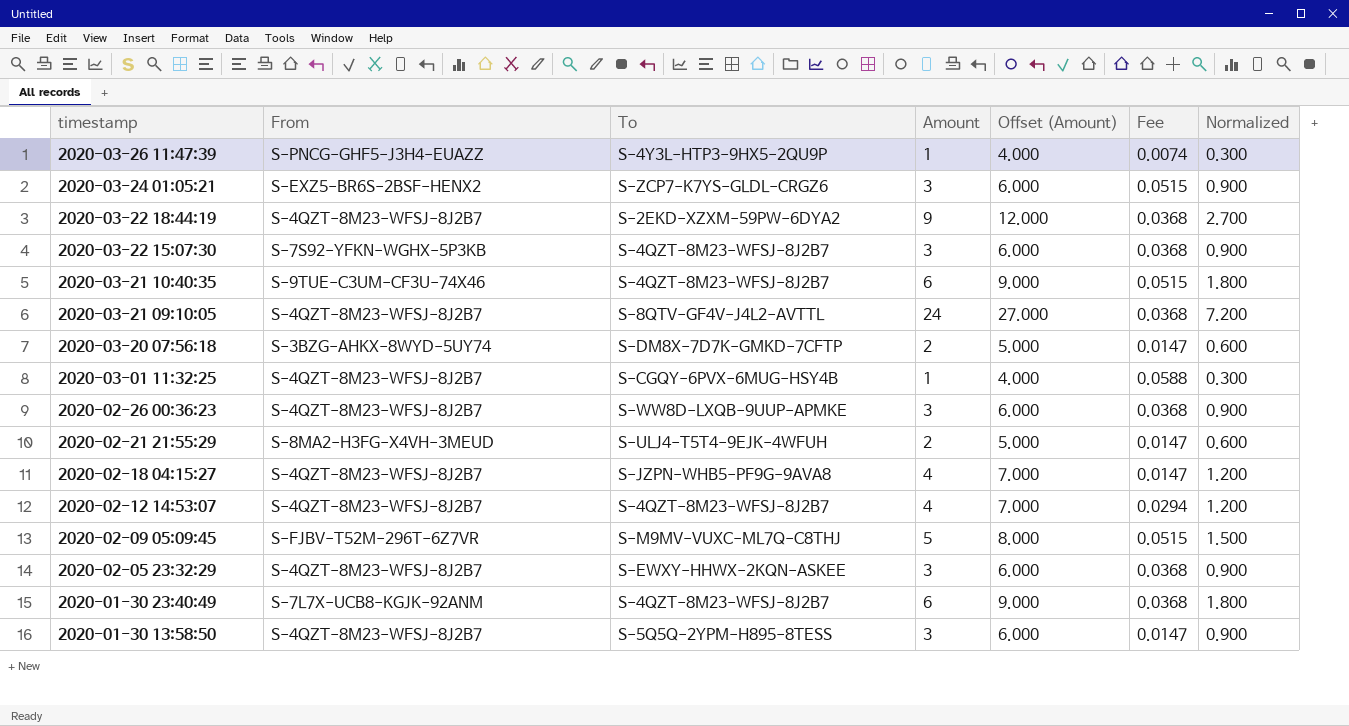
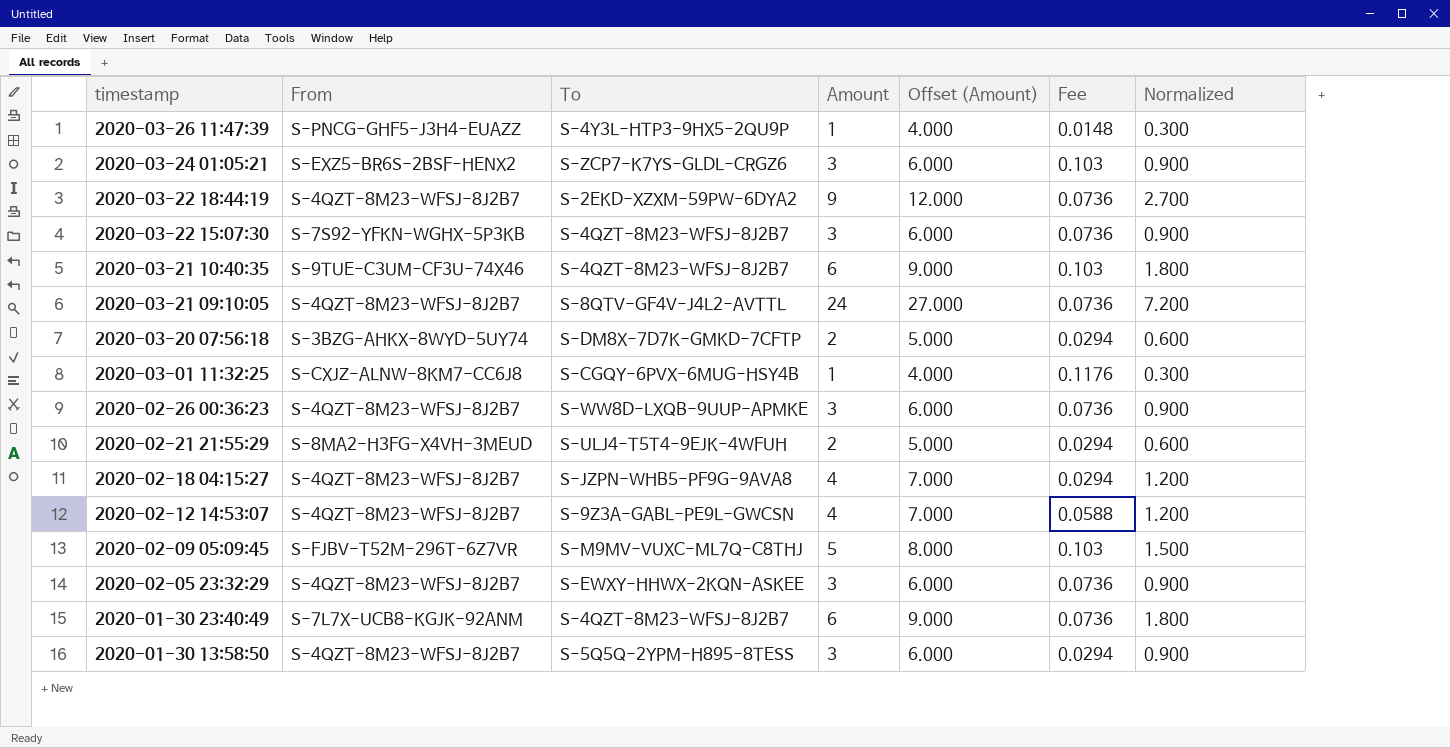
2020-03-26 11:47:39 | Fee: 0.0074 -> 0.0148
2020-03-24 01:05:21 | Fee: 0.0515 -> 0.103
2020-03-22 18:44:19 | Fee: 0.0368 -> 0.0736
2020-03-22 15:07:30 | Fee: 0.0368 -> 0.0736
2020-03-21 10:40:35 | Fee: 0.0515 -> 0.103
2020-03-21 09:10:05 | Fee: 0.0368 -> 0.0736
2020-03-20 07:56:18 | Fee: 0.0147 -> 0.0294
2020-03-01 11:32:25 | From: S-4QZT-8M23-WFSJ-8J2B7 -> S-CXJZ-ALNW-8KM7-CC6J8
2020-03-01 11:32:25 | Fee: 0.0588 -> 0.1176
2020-02-26 00:36:23 | Fee: 0.0368 -> 0.0736
2020-02-21 21:55:29 | Fee: 0.0147 -> 0.0294
2020-02-18 04:15:27 | Fee: 0.0147 -> 0.0294
2020-02-12 14:53:07 | To: S-4QZT-8M23-WFSJ-8J2B7 -> S-9Z3A-GABL-PE9L-GWCSN
2020-02-12 14:53:07 | Fee: 0.0294 -> 0.0588
2020-02-09 05:09:45 | Fee: 0.0515 -> 0.103
2020-02-05 23:32:29 | Fee: 0.0368 -> 0.0736
2020-01-30 23:40:49 | Fee: 0.0368 -> 0.0736
2020-01-30 13:58:50 | Fee: 0.0147 -> 0.0294

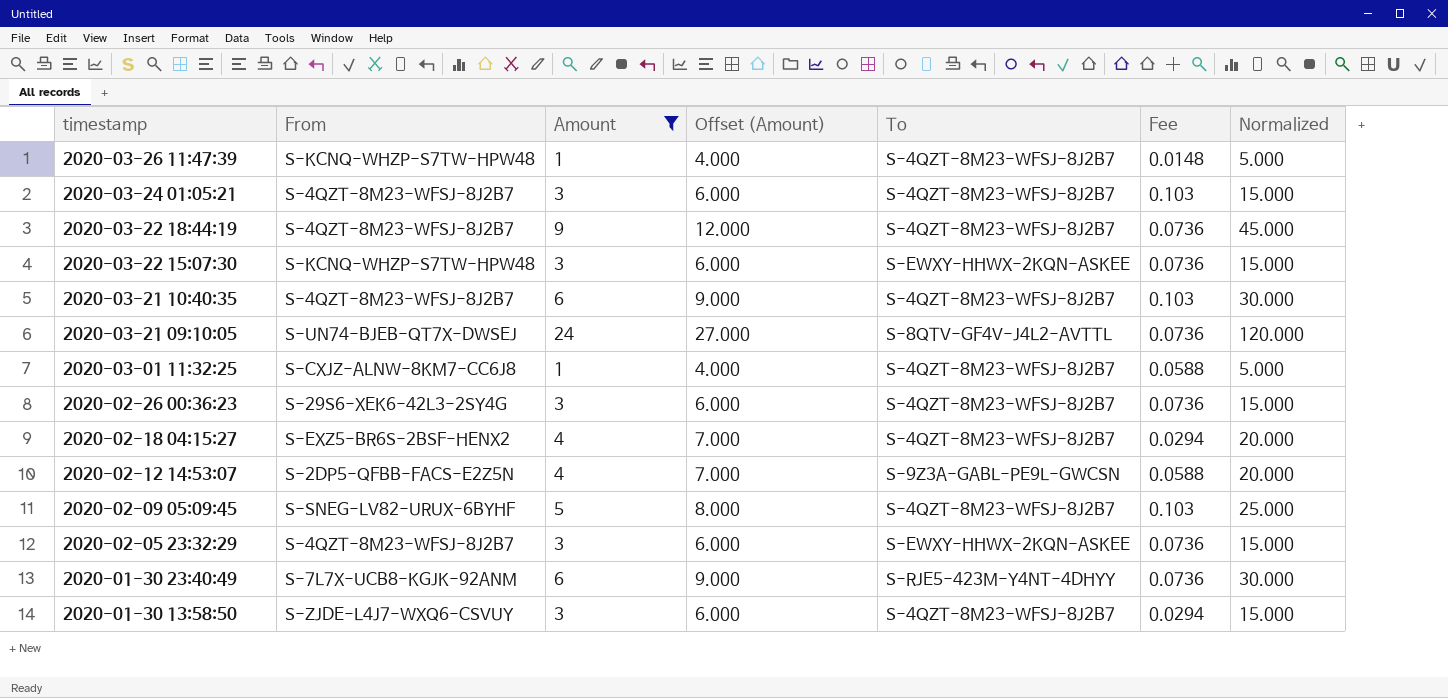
filter: none -> Amount != 2
column To | position: 3 -> 5
column Normalized | formula: [Amount] * 0.3 -> [Amount] * 5
2020-03-26 11:47:39 | From: S-PNCG-GHF5-J3H4-EUAZZ -> S-KCNQ-WHZP-S7TW-HPW48
2020-03-26 11:47:39 | To: S-4Y3L-HTP3-9HX5-2QU9P -> S-4QZT-8M23-WFSJ-8J2B7
2020-03-24 01:05:21 | From: S-EXZ5-BR6S-2BSF-HENX2 -> S-4QZT-8M23-WFSJ-8J2B7
2020-03-24 01:05:21 | To: S-ZCP7-K7YS-GLDL-CRGZ6 -> S-4QZT-8M23-WFSJ-8J2B7
2020-03-22 18:44:19 | To: S-2EKD-XZXM-59PW-6DYA2 -> S-4QZT-8M23-WFSJ-8J2B7
2020-03-22 15:07:30 | From: S-7S92-YFKN-WGHX-5P3KB -> S-KCNQ-WHZP-S7TW-HPW48
2020-03-22 15:07:30 | To: S-4QZT-8M23-WFSJ-8J2B7 -> S-EWXY-HHWX-2KQN-ASKEE
2020-03-21 10:40:35 | From: S-9TUE-C3UM-CF3U-74X46 -> S-4QZT-8M23-WFSJ-8J2B7
2020-03-21 09:10:05 | From: S-4QZT-8M23-WFSJ-8J2B7 -> S-UN74-BJEB-QT7X-DWSEJ
2020-03-01 11:32:25 | To: S-CGQY-6PVX-6MUG-HSY4B -> S-4QZT-8M23-WFSJ-8J2B7
2020-03-01 11:32:25 | Fee: 0.1176 -> 0.0588
2020-02-26 00:36:23 | From: S-4QZT-8M23-WFSJ-8J2B7 -> S-29S6-XEK6-42L3-2SY4G
2020-02-26 00:36:23 | To: S-WW8D-LXQB-9UUP-APMKE -> S-4QZT-8M23-WFSJ-8J2B7
2020-02-18 04:15:27 | From: S-4QZT-8M23-WFSJ-8J2B7 -> S-EXZ5-BR6S-2BSF-HENX2
2020-02-18 04:15:27 | To: S-JZPN-WHB5-PF9G-9AVA8 -> S-4QZT-8M23-WFSJ-8J2B7
2020-02-12 14:53:07 | From: S-4QZT-8M23-WFSJ-8J2B7 -> S-2DP5-QFBB-FACS-E2Z5N
2020-02-09 05:09:45 | From: S-FJBV-T52M-296T-6Z7VR -> S-SNEG-LV82-URUX-6BYHF
2020-02-09 05:09:45 | To: S-M9MV-VUXC-ML7Q-C8THJ -> S-4QZT-8M23-WFSJ-8J2B7
2020-01-30 23:40:49 | To: S-4QZT-8M23-WFSJ-8J2B7 -> S-RJE5-423M-Y4NT-4DHYY
2020-01-30 13:58:50 | From: S-4QZT-8M23-WFSJ-8J2B7 -> S-ZJDE-L4J7-WXQ6-CSVUY
2020-01-30 13:58:50 | To: S-5Q5Q-2YPM-H895-8TESS -> S-4QZT-8M23-WFSJ-8J2B7

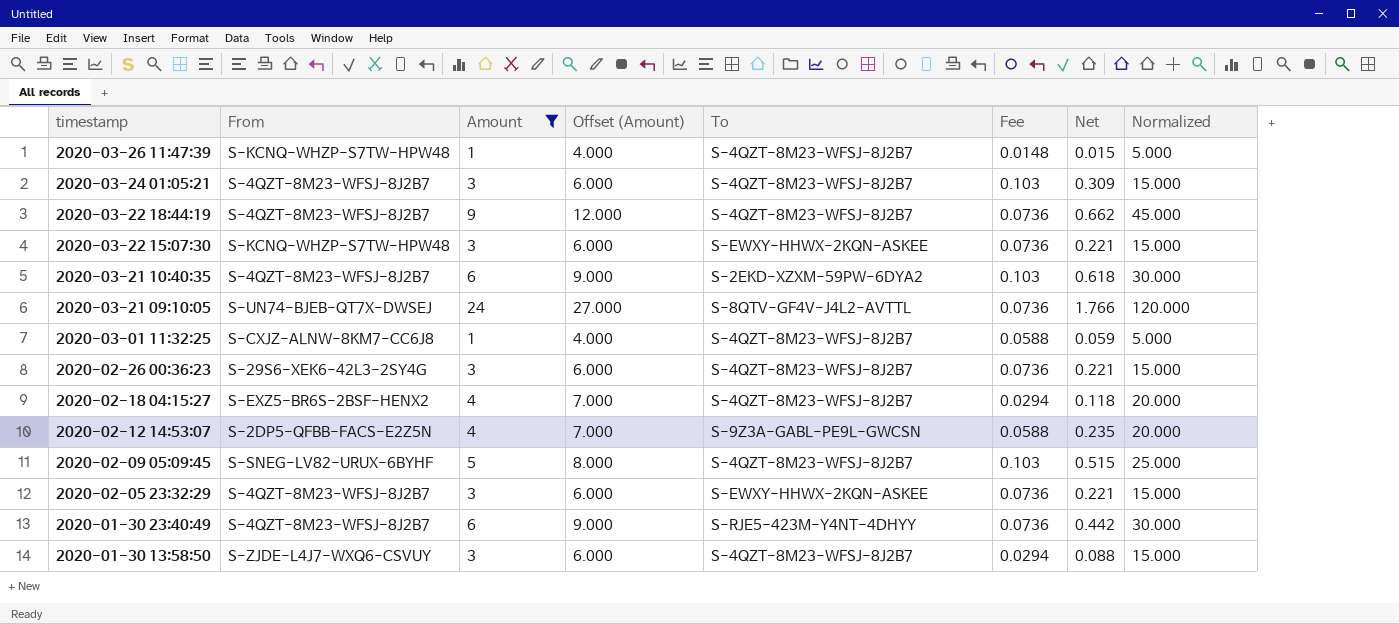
column Net | formula: none -> [Amount] * [Fee]
2020-03-21 10:40:35 | To: S-4QZT-8M23-WFSJ-8J2B7 -> S-2EKD-XZXM-59PW-6DYA2
2020-01-30 23:40:49 | From: S-7L7X-UCB8-KGJK-92ANM -> S-4QZT-8M23-WFSJ-8J2B7

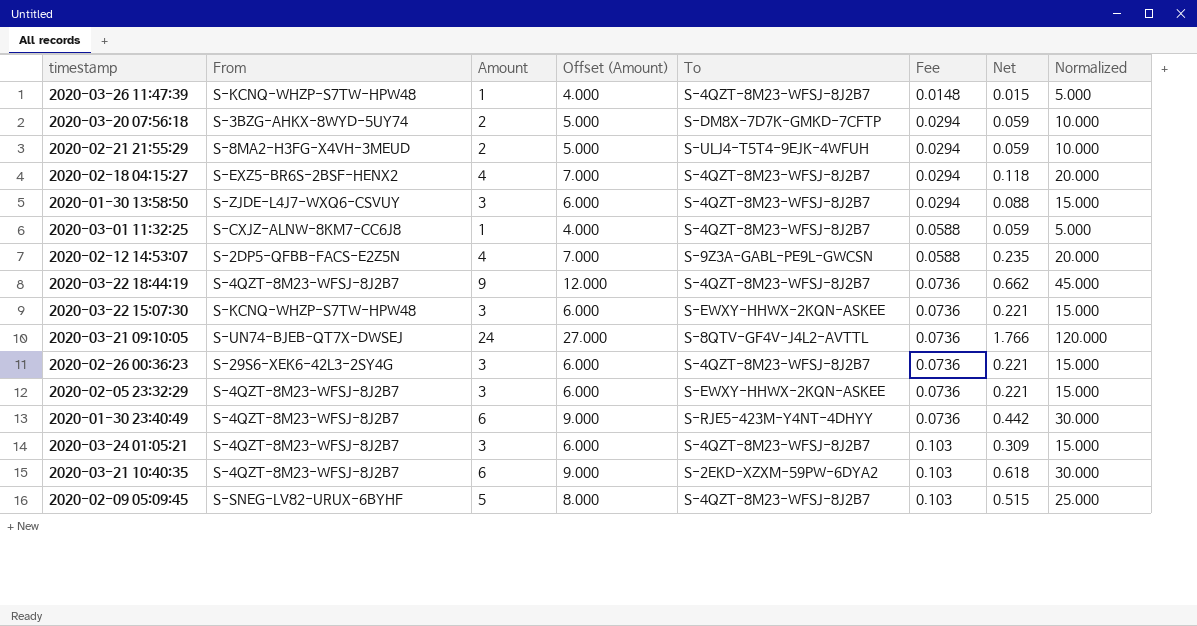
filter: Amount != 2 -> none
row order: timestamp descending -> Fee ascending

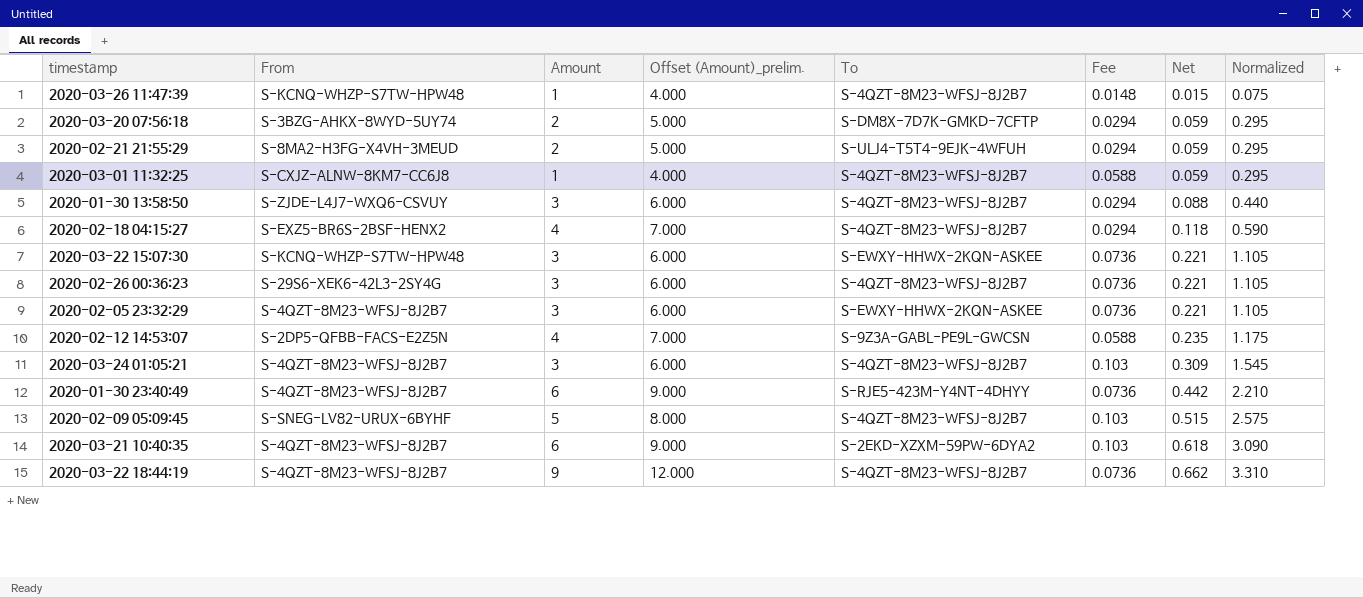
row order: Fee ascending -> Net ascending
column name: Offset (Amount) -> Offset (Amount)_prelim.
column Normalized | formula: [Amount] * 5 -> [Net] * 5
row 2020-03-21 09:10:05: S-UN74-BJEB-QT7X-DWSEJ | 24 | 27.000 | S-8QTV-GF4V-J4L2-AVTTL | 0.0736 | 1.766 | 120.000 -> none

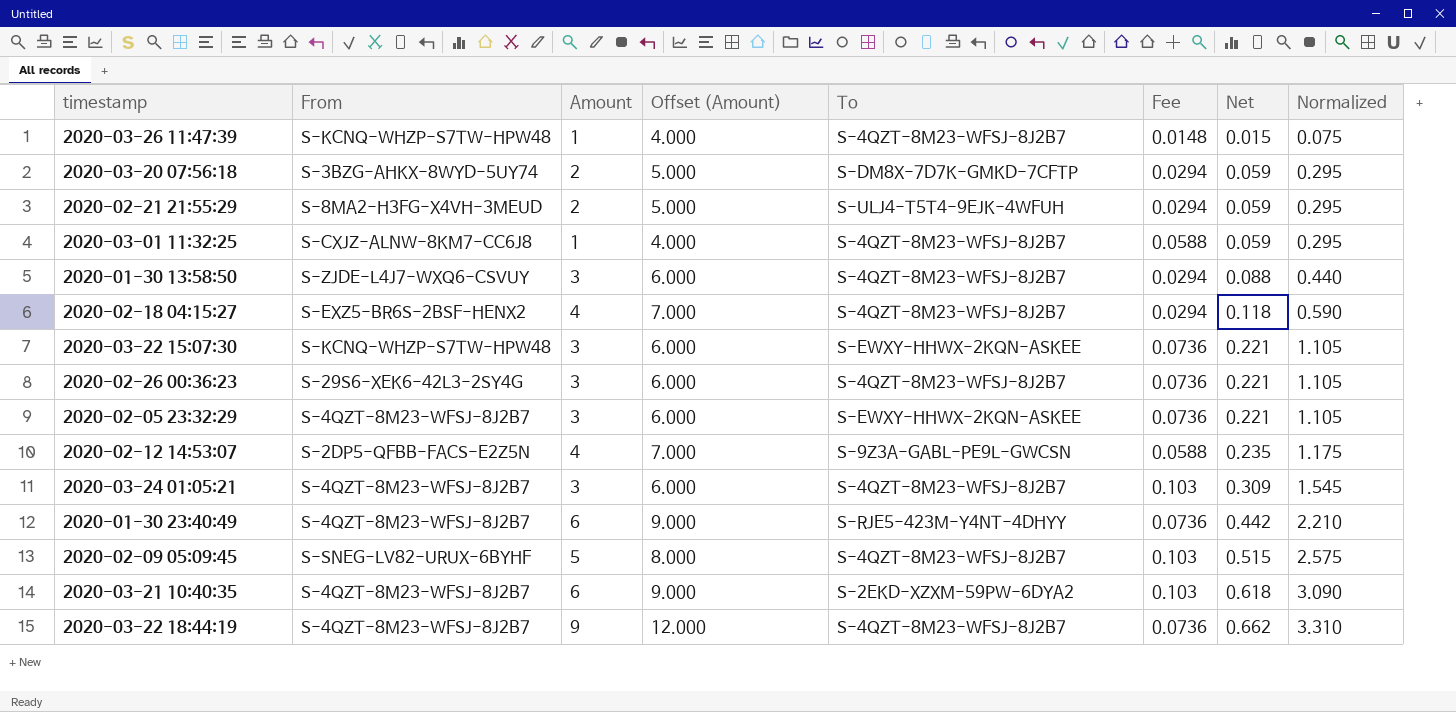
column name: Offset (Amount)_prelim. -> Offset (Amount)

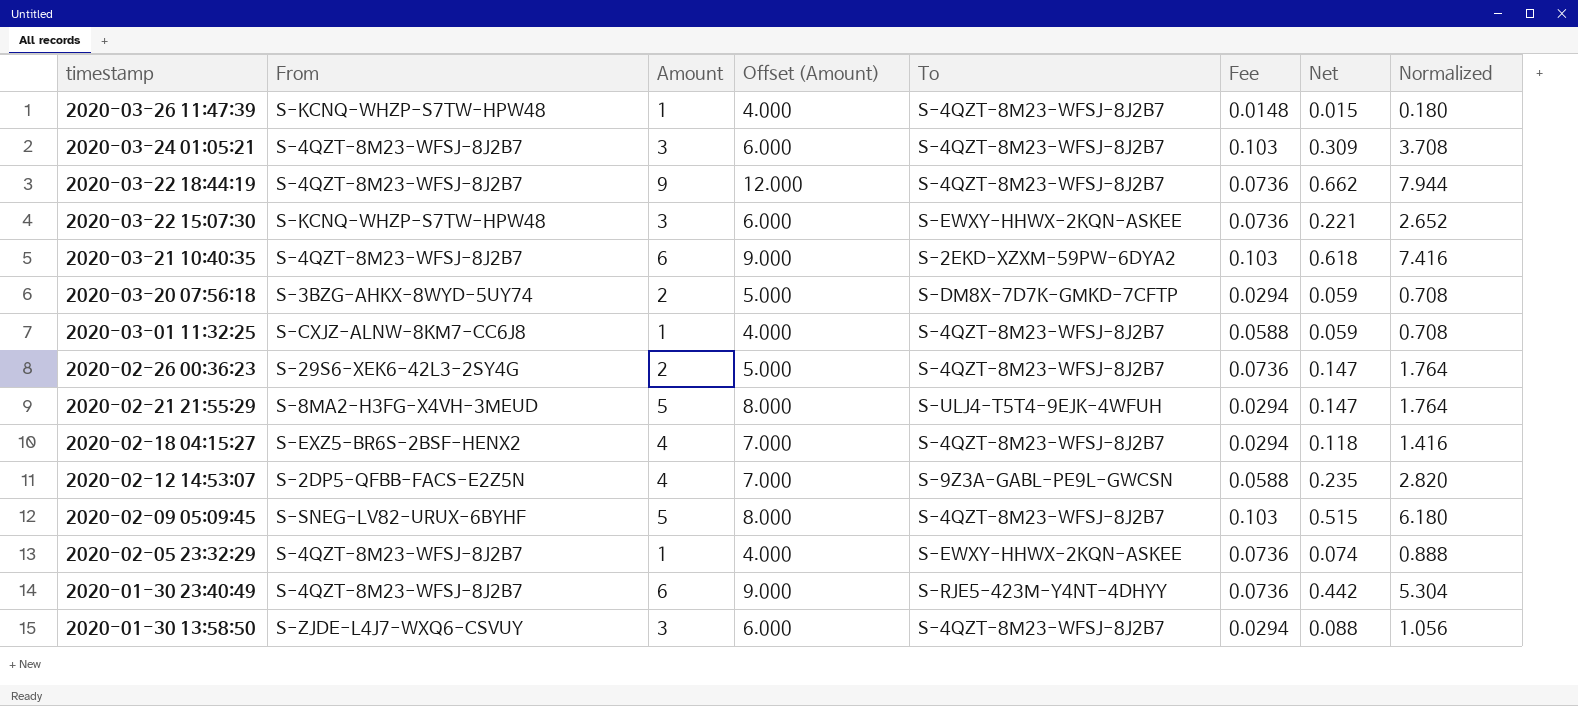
row order: Net ascending -> timestamp descending
column Normalized | formula: [Net] * 5 -> [Net] * 12
2020-02-26 00:36:23 | Amount: 3 -> 2
2020-02-26 00:36:23 | Offset (Amount): 6.000 -> 5.000
2020-02-26 00:36:23 | Net: 0.221 -> 0.147
2020-02-21 21:55:29 | Amount: 2 -> 5
2020-02-21 21:55:29 | Offset (Amount): 5.000 -> 8.000
2020-02-21 21:55:29 | Net: 0.059 -> 0.147
2020-02-05 23:32:29 | Amount: 3 -> 1
2020-02-05 23:32:29 | Offset (Amount): 6.000 -> 4.000
2020-02-05 23:32:29 | Net: 0.221 -> 0.074

